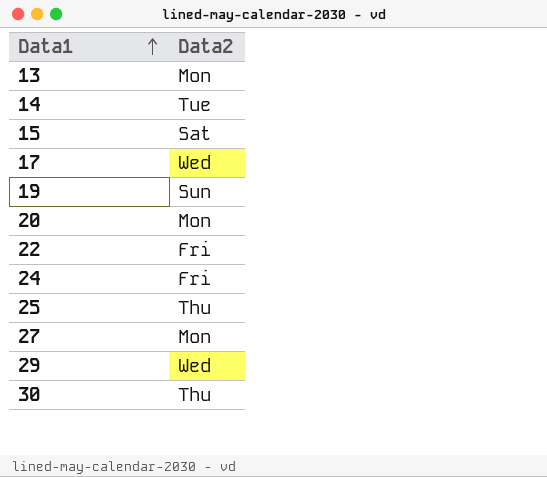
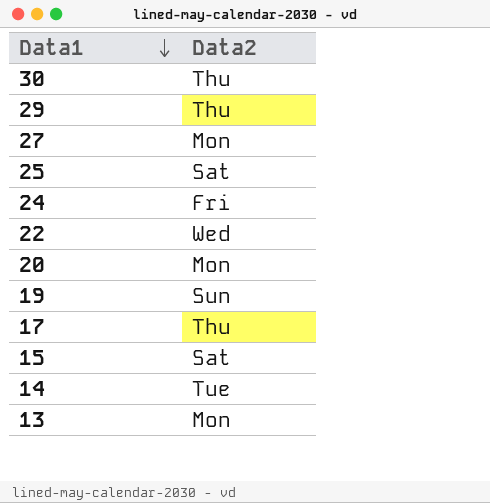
row order: Data1 ascending -> Data1 descending
29 | Data2: Wed -> Thu
25 | Data2: Thu -> Sat
22 | Data2: Fri -> Wed
17 | Data2: Wed -> Thu

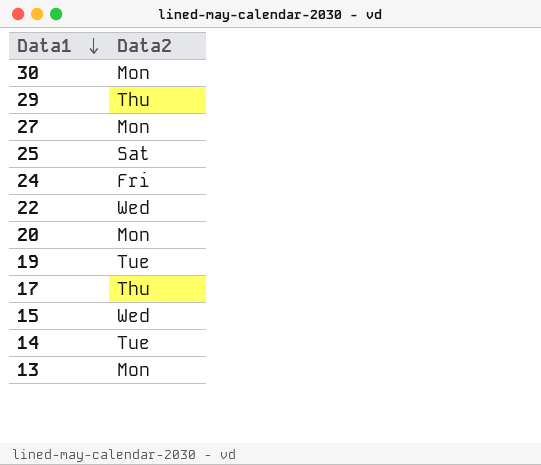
30 | Data2: Thu -> Mon
19 | Data2: Sun -> Tue
15 | Data2: Sat -> Wed

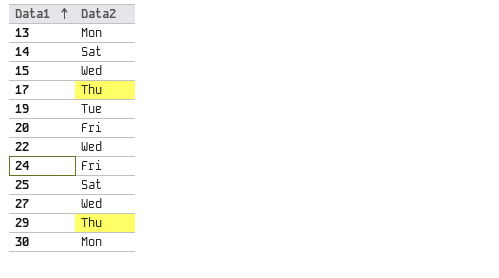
row order: Data1 descending -> Data1 ascending
14 | Data2: Tue -> Sat
20 | Data2: Mon -> Fri
27 | Data2: Mon -> Wed

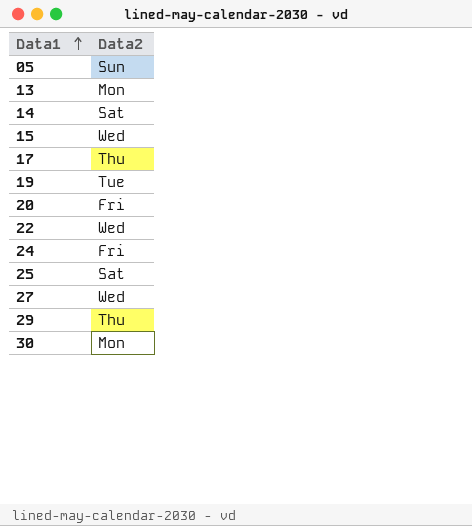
row 05: none -> Sun

